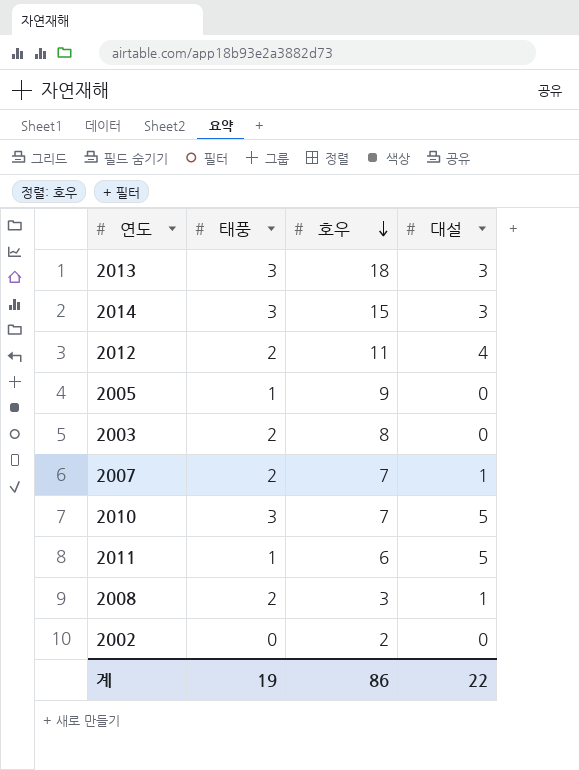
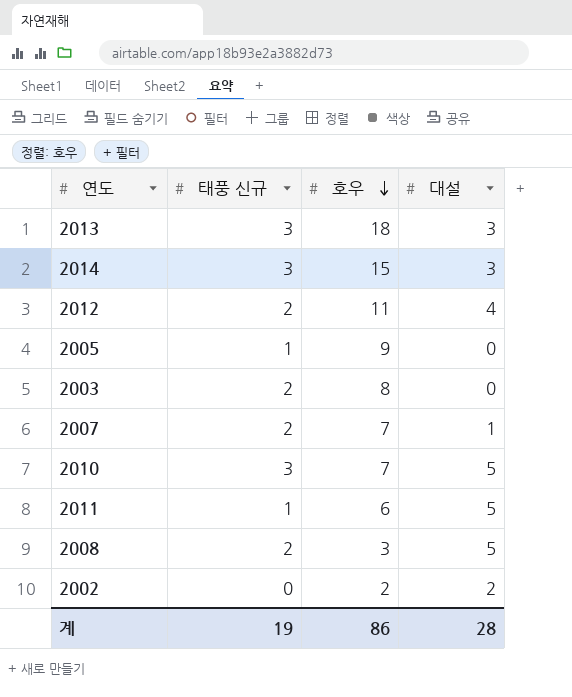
column name: 태풍 -> 태풍 신규
2008 | 대설: 1 -> 5
2002 | 대설: 0 -> 2
계 | 대설: 22 -> 28

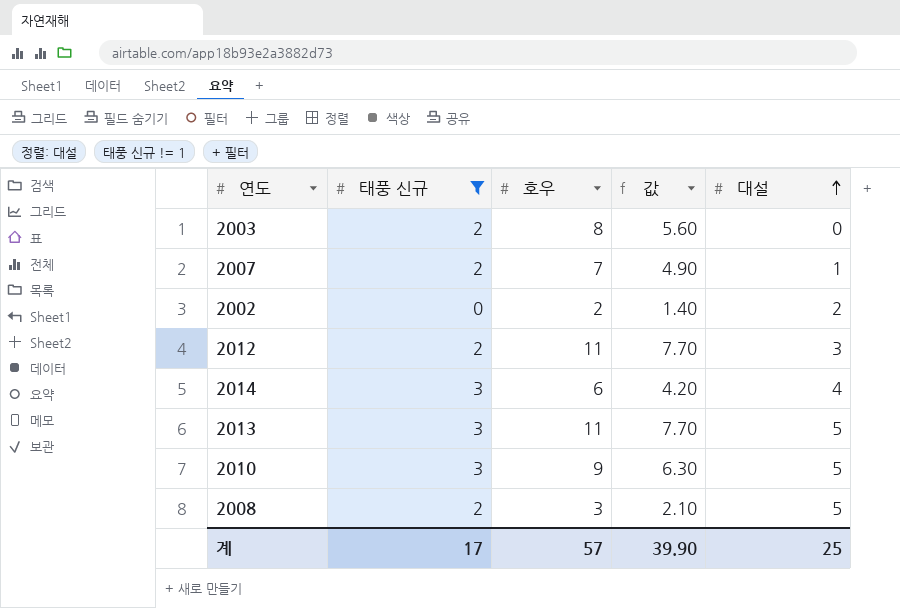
filter: none -> 태풍 신규 != 1
row order: 호우 descending -> 대설 ascending
column 값 | formula: none -> [호우] * 0.7
2012 | 대설: 4 -> 3
2014 | 호우: 15 -> 6
2014 | 대설: 3 -> 4
2013 | 호우: 18 -> 11
2013 | 대설: 3 -> 5
2010 | 호우: 7 -> 9
계 | 태풍 신규: 19 -> 17
계 | 호우: 86 -> 57
계 | 대설: 28 -> 25

